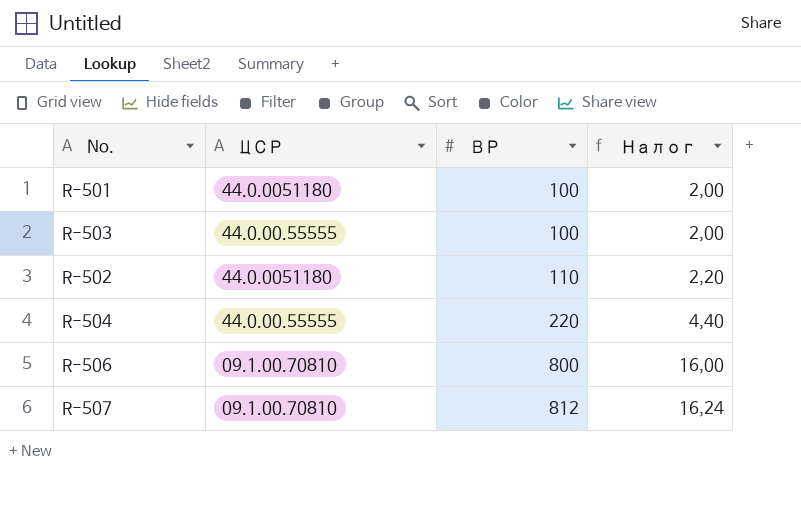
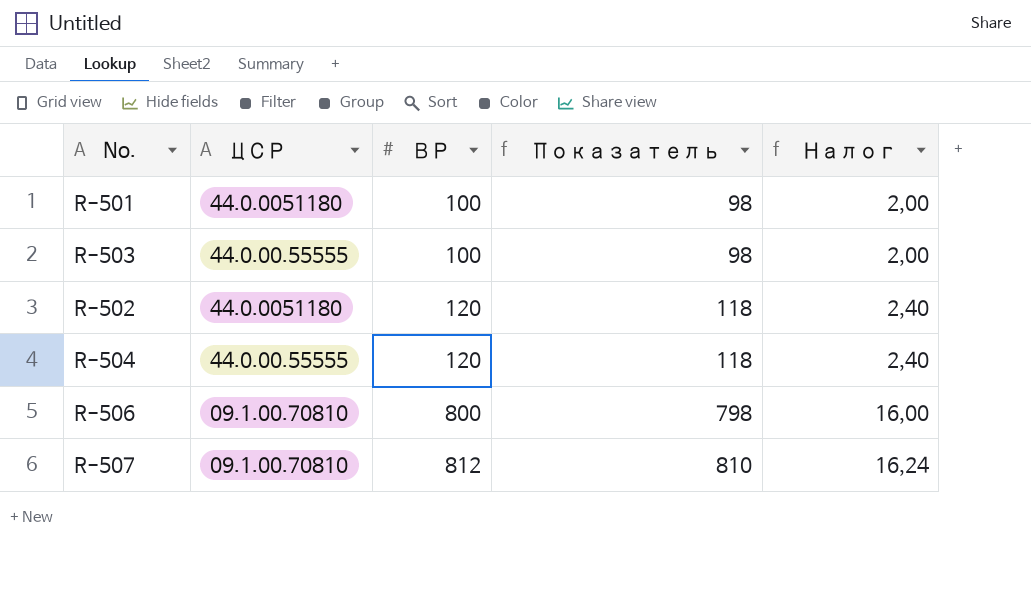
column Показатель | formula: none -> [ВР] - 2
R-502 | ВР: 110 -> 120
R-502 | Налог: 2,20 -> 2,40
R-504 | ВР: 220 -> 120
R-504 | Налог: 4,40 -> 2,40

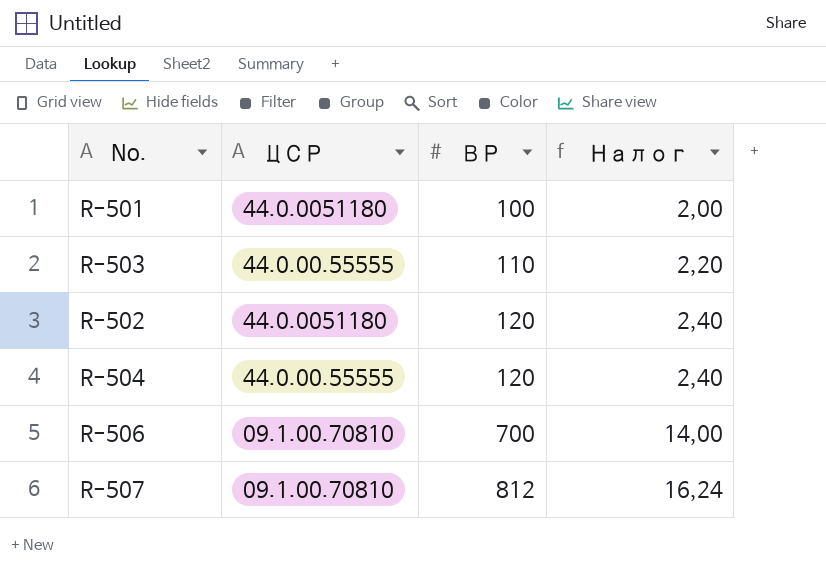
column Показатель | formula: [ВР] - 2 -> none
R-503 | ВР: 100 -> 110
R-503 | Налог: 2,00 -> 2,20
R-506 | ВР: 800 -> 700
R-506 | Налог: 16,00 -> 14,00

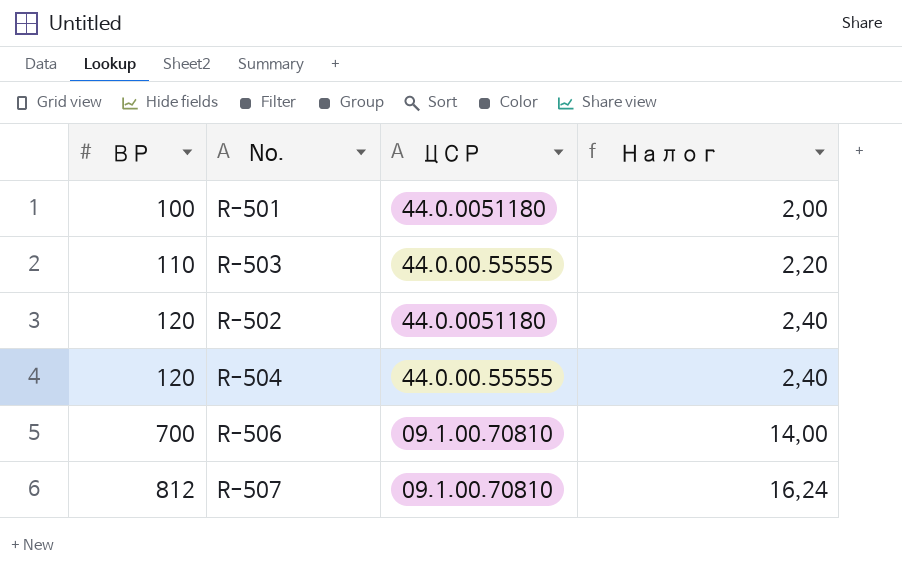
column ВР | position: 3 -> 1

